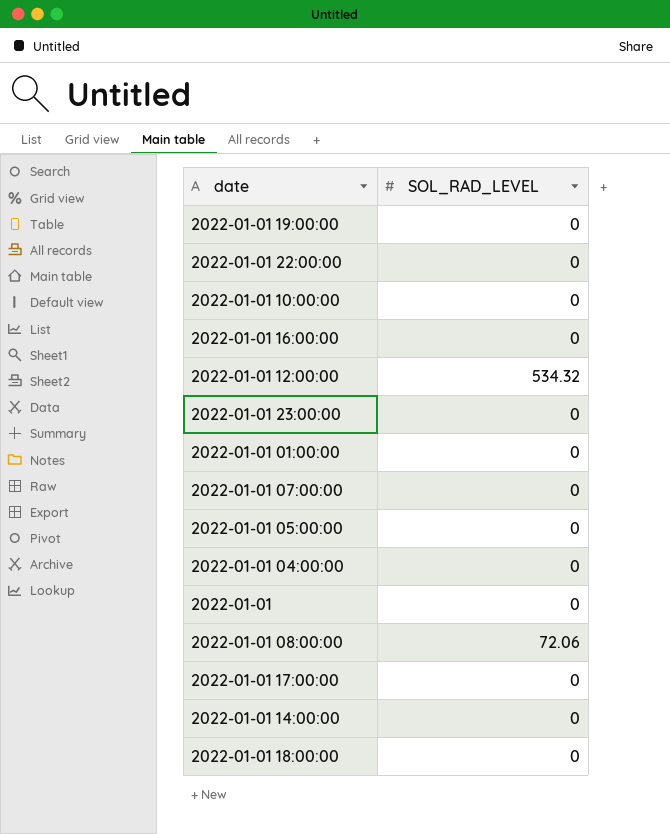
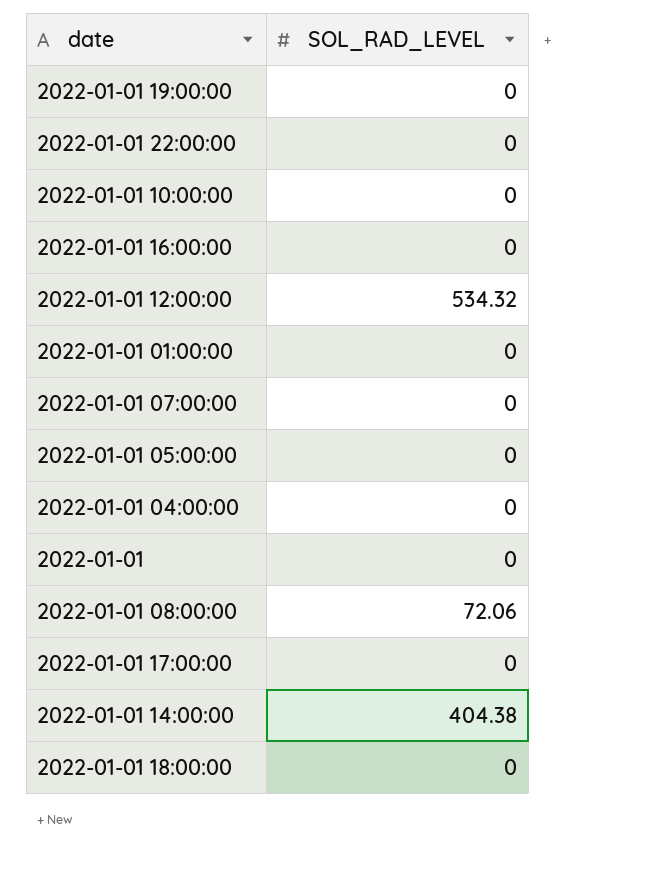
row 2022-01-01 23:00:00: 0 -> none
2022-01-01 14:00:00 | SOL_RAD_LEVEL: 0 -> 404.38

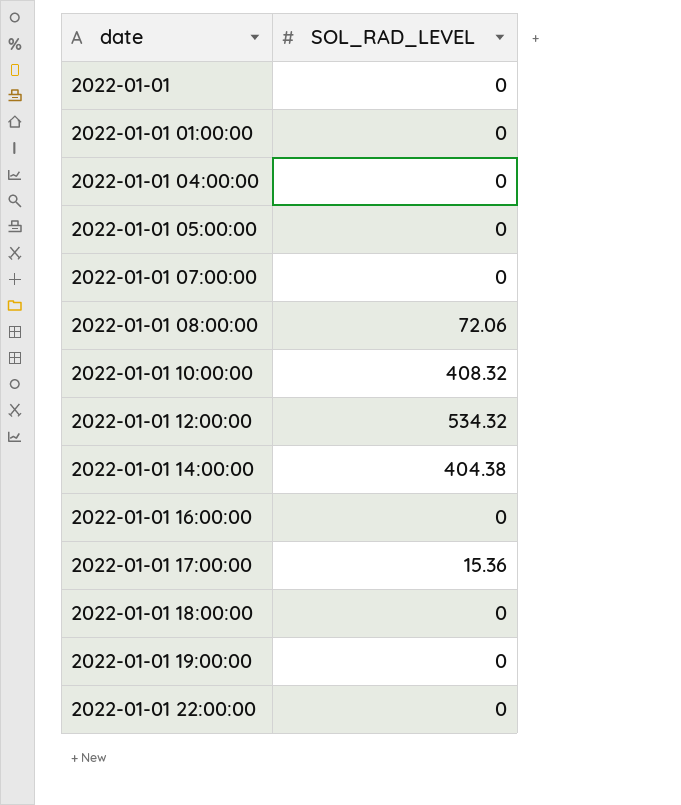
row order: none -> date ascending
2022-01-01 10:00:00 | SOL_RAD_LEVEL: 0 -> 408.32
2022-01-01 17:00:00 | SOL_RAD_LEVEL: 0 -> 15.36

